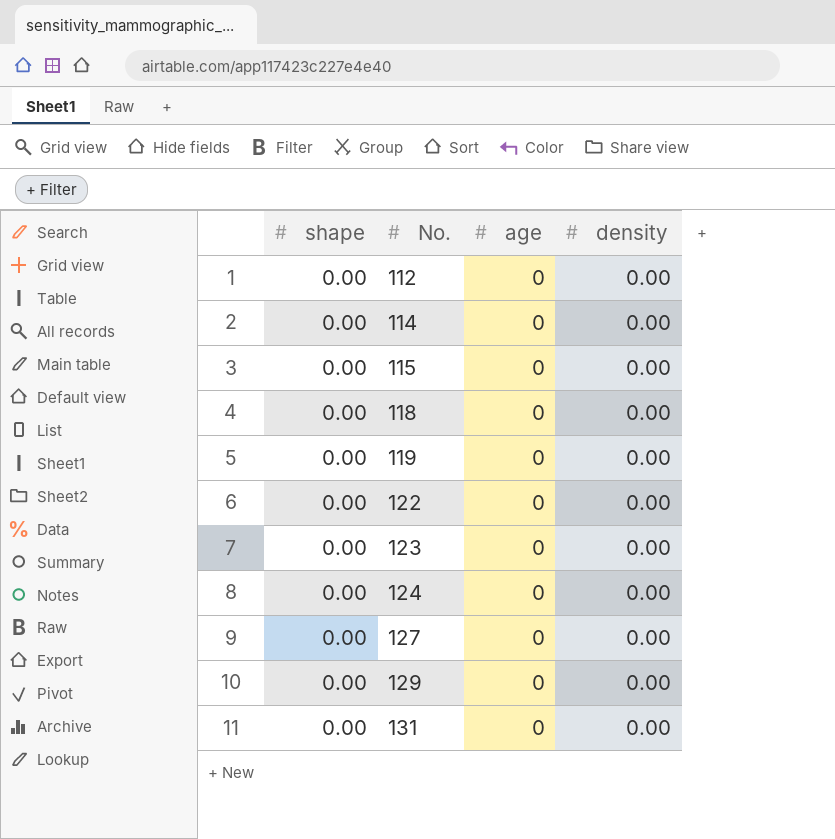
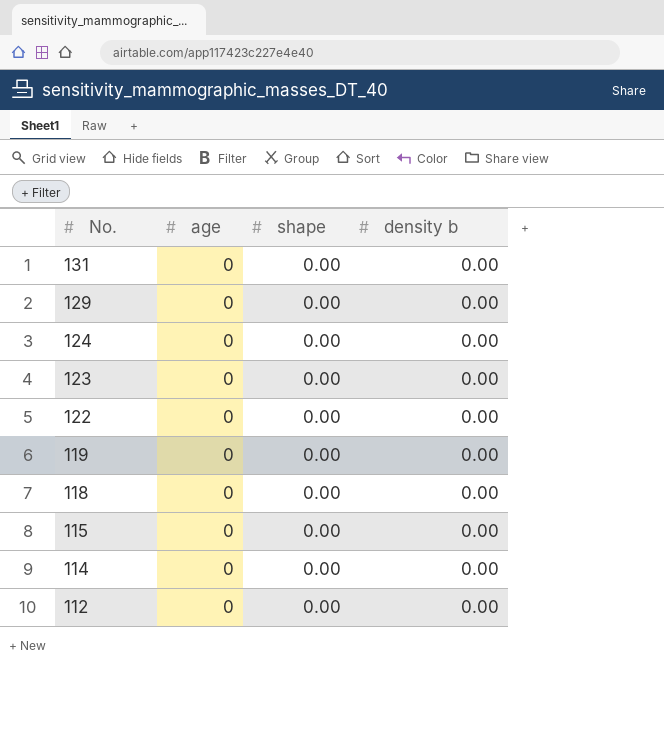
row order: No. ascending -> No. descending
column shape | position: 1 -> 3
column name: density -> density b
row 127: 0.00 | 0 | 0.00 -> none

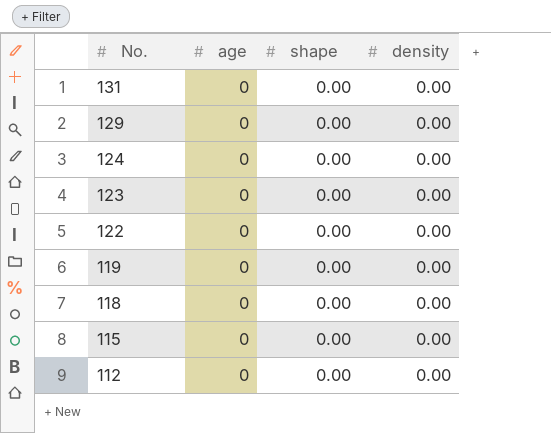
column name: density b -> density
row 114: 0 | 0.00 | 0.00 -> none

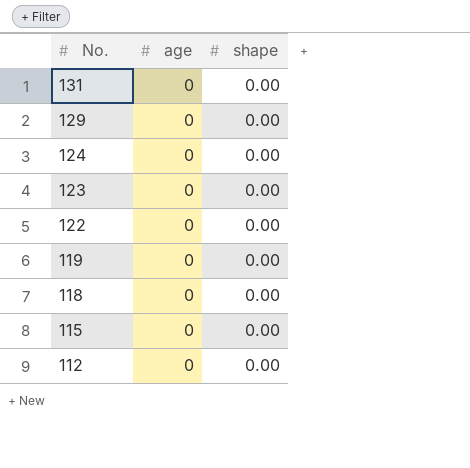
column density | position: 4 -> none

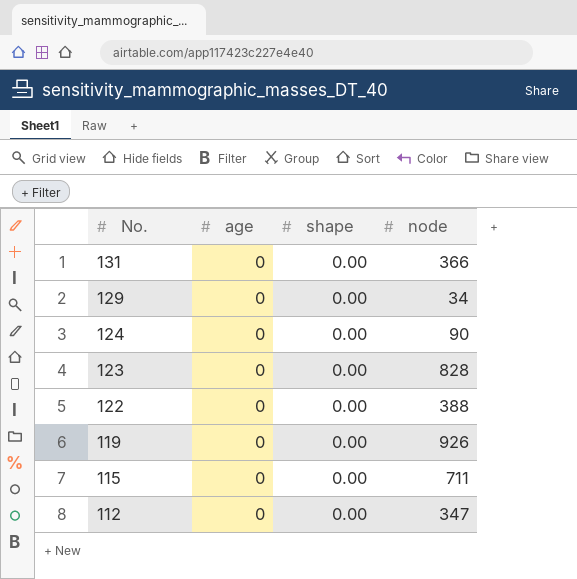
column node | position: none -> 4
row 118: 0 | 0.00 -> none

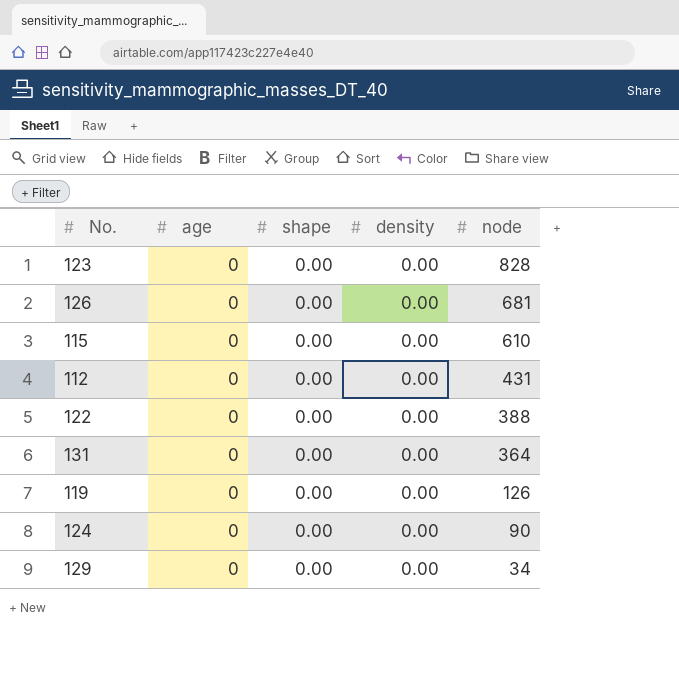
row order: No. descending -> node descending
column density | position: none -> 4
row 126: none -> 0 | 0.00 | 0.00 | 681
115 | node: 711 -> 610
112 | node: 347 -> 431
131 | node: 366 -> 364
119 | node: 926 -> 126

